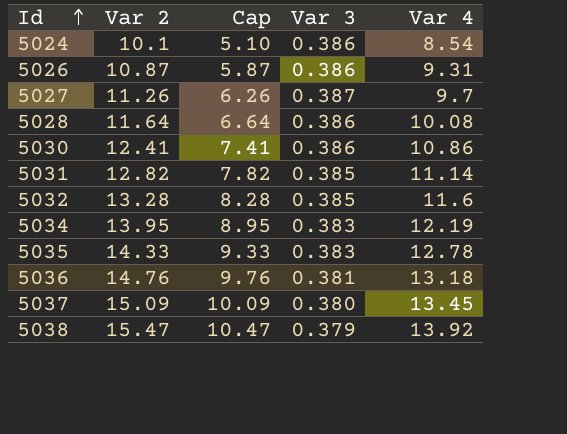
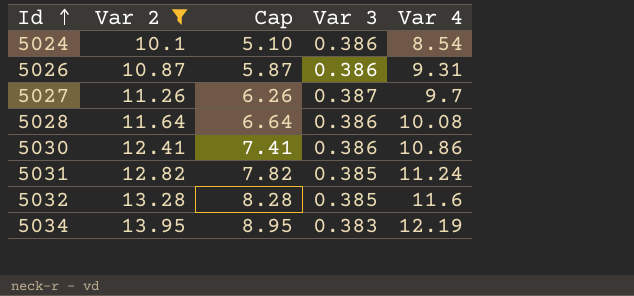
filter: none -> Var 2 <= 13.95
5031 | Var 4: 11.14 -> 11.24

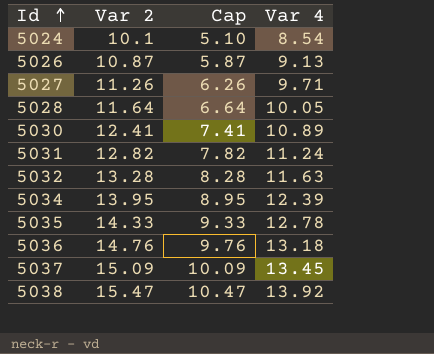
filter: Var 2 <= 13.95 -> none
column Var 3 | position: 4 -> none
5026 | Var 4: 9.31 -> 9.13
5027 | Var 4: 9.7 -> 9.71
5028 | Var 4: 10.08 -> 10.05
5030 | Var 4: 10.86 -> 10.89
5032 | Var 4: 11.6 -> 11.63
5034 | Var 4: 12.19 -> 12.39

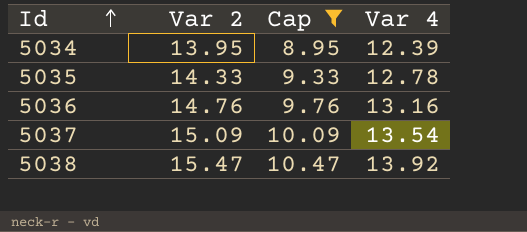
filter: none -> Cap >= 8.95
5036 | Var 4: 13.18 -> 13.16
5037 | Var 4: 13.45 -> 13.54

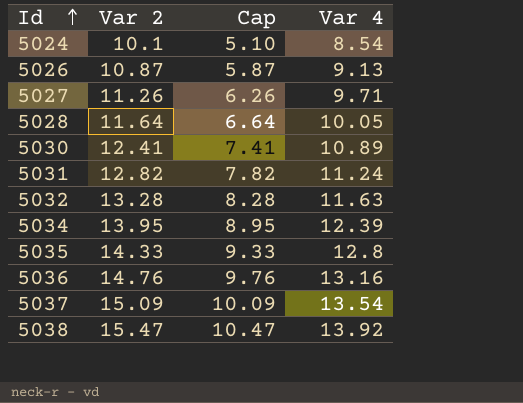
filter: Cap >= 8.95 -> none
5035 | Var 4: 12.78 -> 12.8

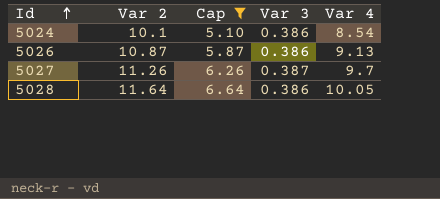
filter: none -> Cap <= 6.64
column Var 3 | position: none -> 4
5027 | Var 4: 9.71 -> 9.7

